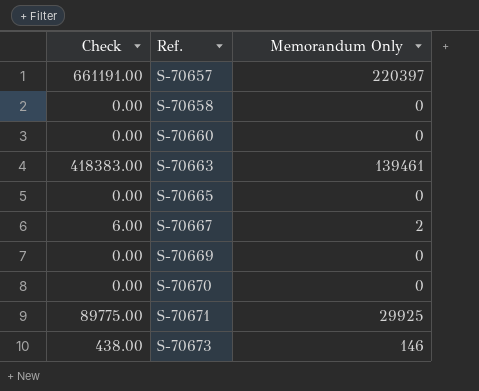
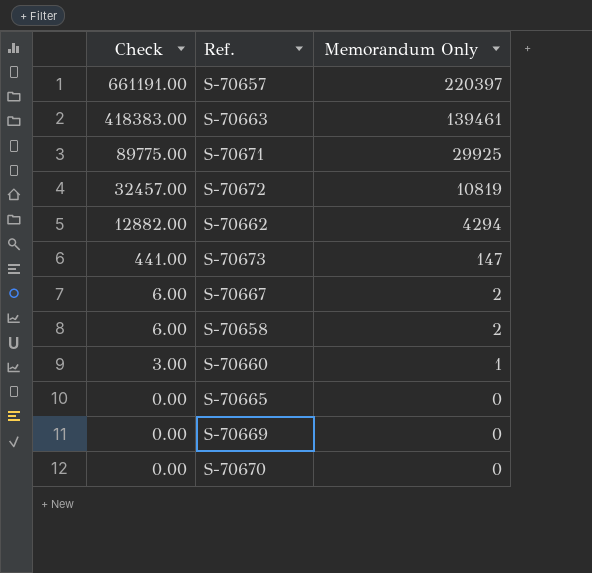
row order: Ref. ascending -> Check descending
row S-70672: none -> 32457.00 | 10819
row S-70662: none -> 12882.00 | 4294
S-70673 | Check: 438.00 -> 441.00
S-70673 | Memorandum Only: 146 -> 147
S-70658 | Check: 0.00 -> 6.00
S-70658 | Memorandum Only: 0 -> 2
S-70660 | Check: 0.00 -> 3.00
S-70660 | Memorandum Only: 0 -> 1

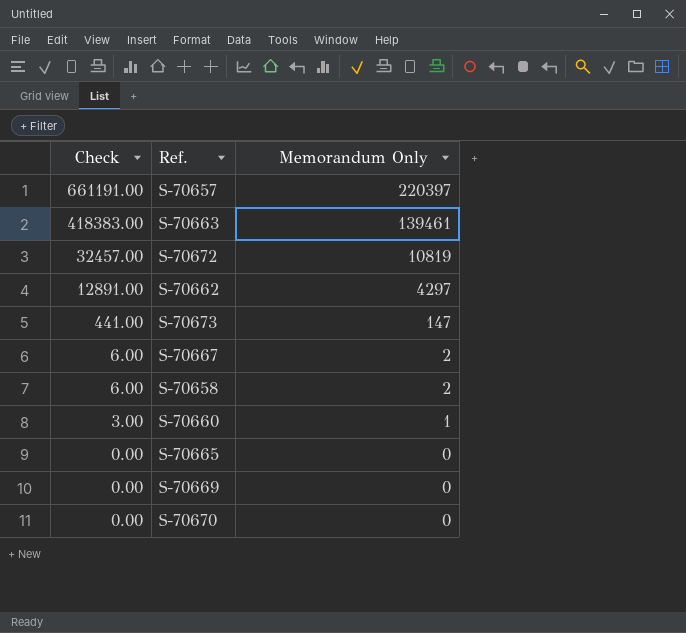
row S-70671: 89775.00 | 29925 -> none
S-70662 | Check: 12882.00 -> 12891.00
S-70662 | Memorandum Only: 4294 -> 4297

